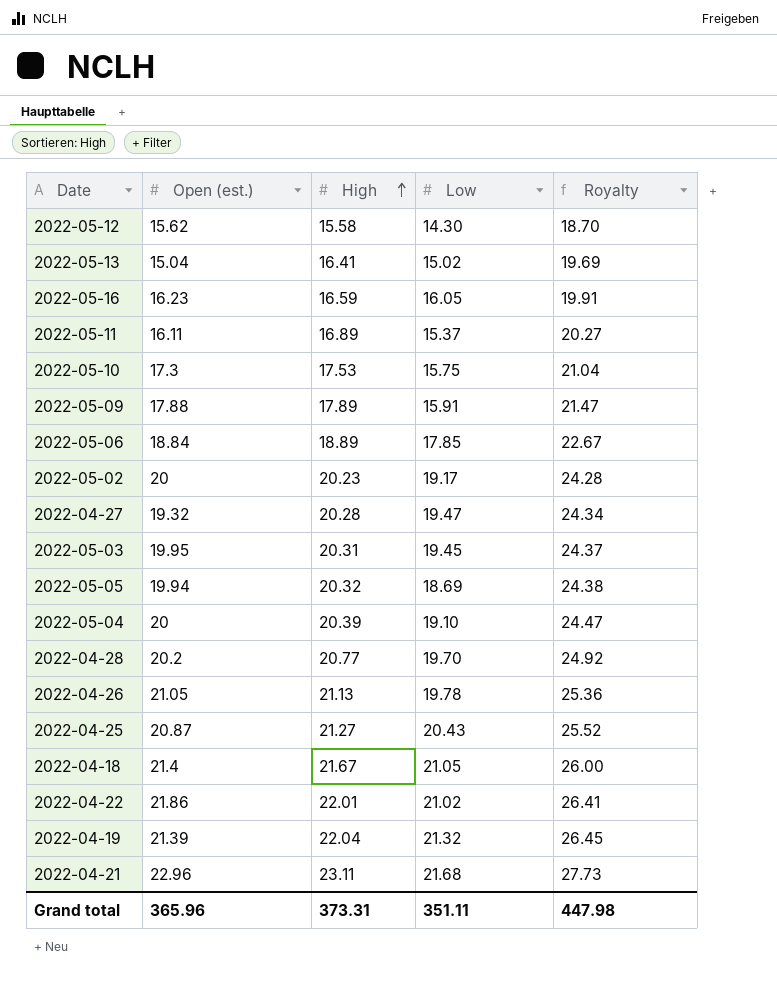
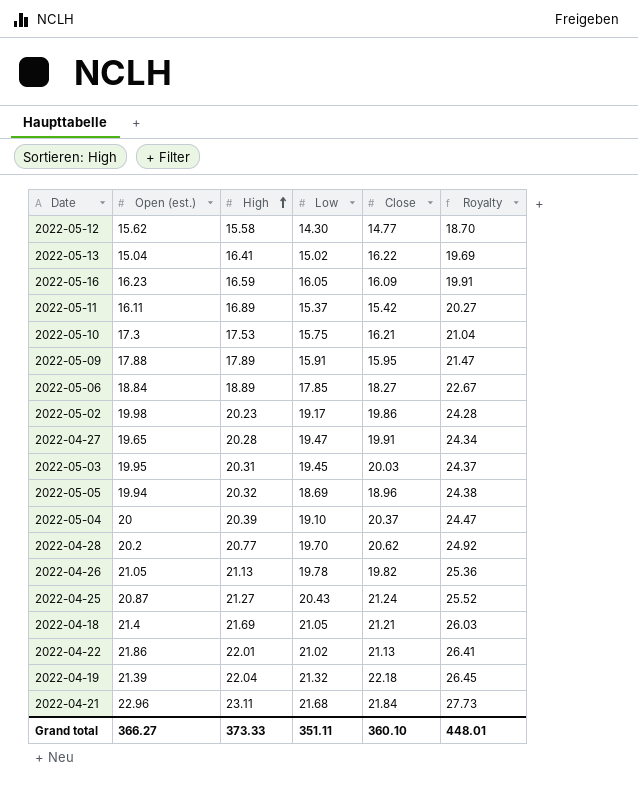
column Close | position: none -> 5
2022-05-02 | Open (est.): 20 -> 19.98
2022-04-27 | Open (est.): 19.32 -> 19.65
2022-04-18 | High: 21.67 -> 21.69
2022-04-18 | Royalty: 26.00 -> 26.03
Grand total | Open (est.): 365.96 -> 366.27
Grand total | High: 373.31 -> 373.33
Grand total | Royalty: 447.98 -> 448.01

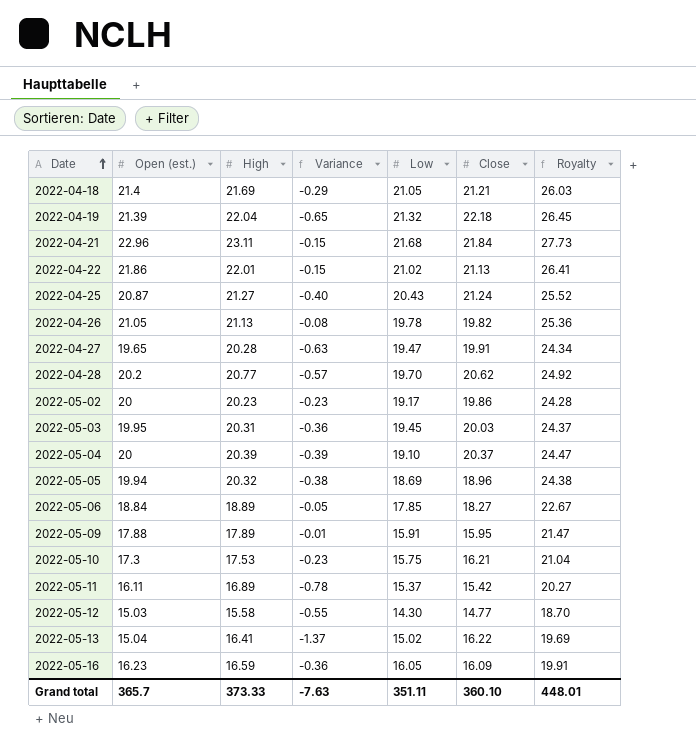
row order: High ascending -> Date ascending
column Variance | formula: none -> [Open (est.)] - [High]
2022-05-02 | Open (est.): 19.98 -> 20
2022-05-12 | Open (est.): 15.62 -> 15.03
Grand total | Open (est.): 366.27 -> 365.7

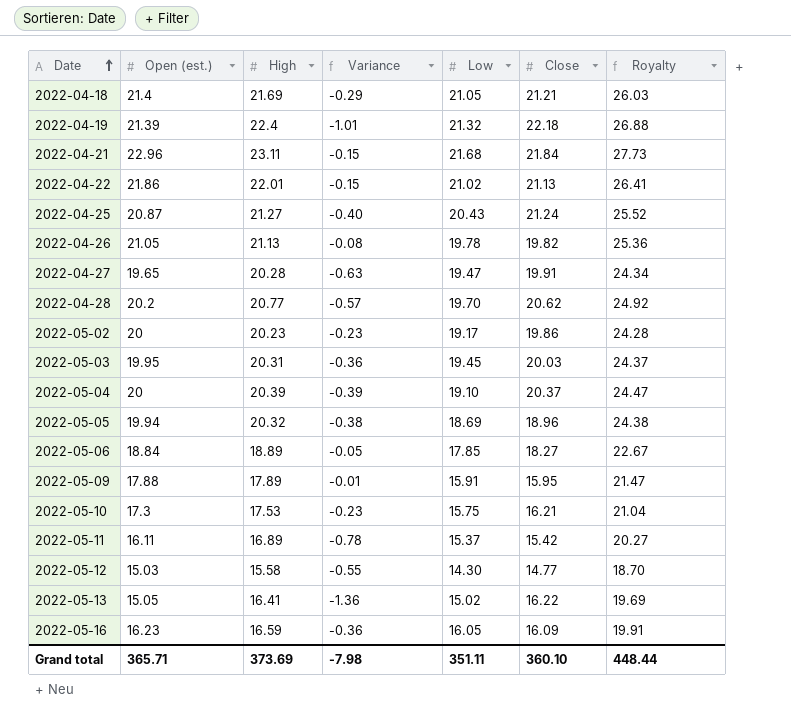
2022-04-19 | High: 22.04 -> 22.4
2022-04-19 | Variance: -0.65 -> -1.01
2022-04-19 | Royalty: 26.45 -> 26.88
2022-05-13 | Open (est.): 15.04 -> 15.05
2022-05-13 | Variance: -1.37 -> -1.36
Grand total | Open (est.): 365.7 -> 365.71
Grand total | High: 373.33 -> 373.69
Grand total | Variance: -7.63 -> -7.98
Grand total | Royalty: 448.01 -> 448.44

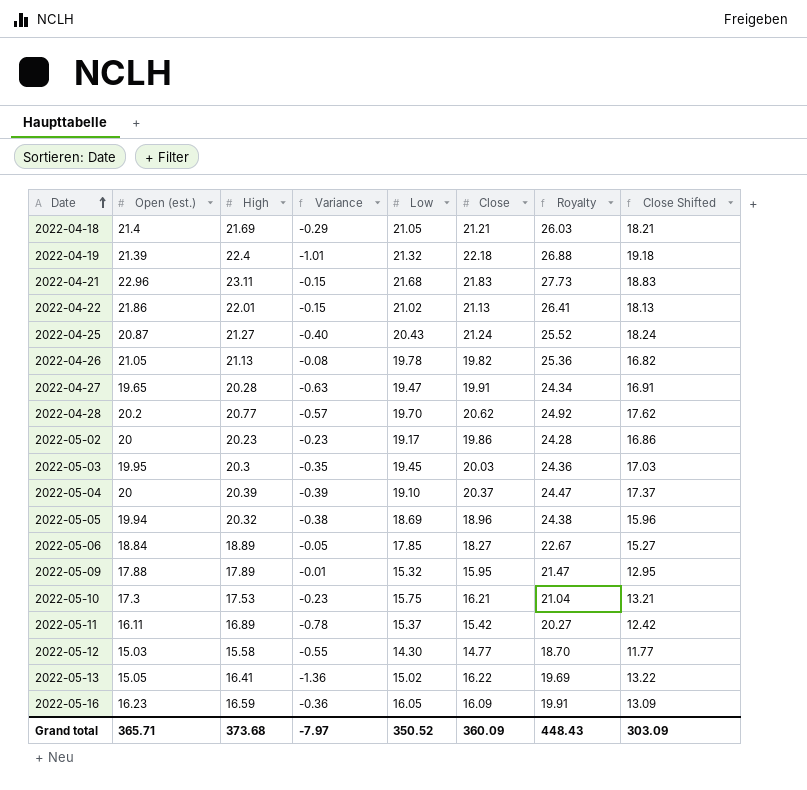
column Close Shifted | formula: none -> [Close] - 3
2022-04-21 | Close: 21.84 -> 21.83
2022-05-03 | High: 20.31 -> 20.3
2022-05-03 | Variance: -0.36 -> -0.35
2022-05-03 | Royalty: 24.37 -> 24.36
2022-05-09 | Low: 15.91 -> 15.32
Grand total | High: 373.69 -> 373.68
Grand total | Variance: -7.98 -> -7.97
Grand total | Low: 351.11 -> 350.52
Grand total | Close: 360.10 -> 360.09
Grand total | Royalty: 448.44 -> 448.43

